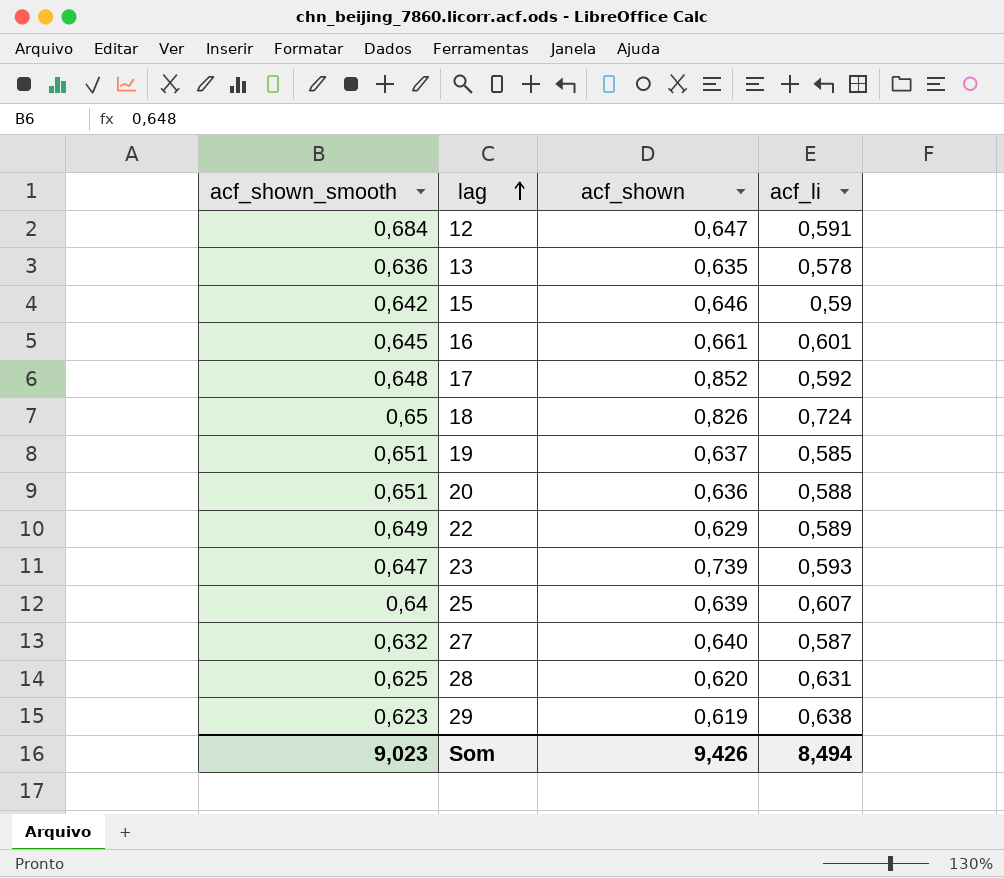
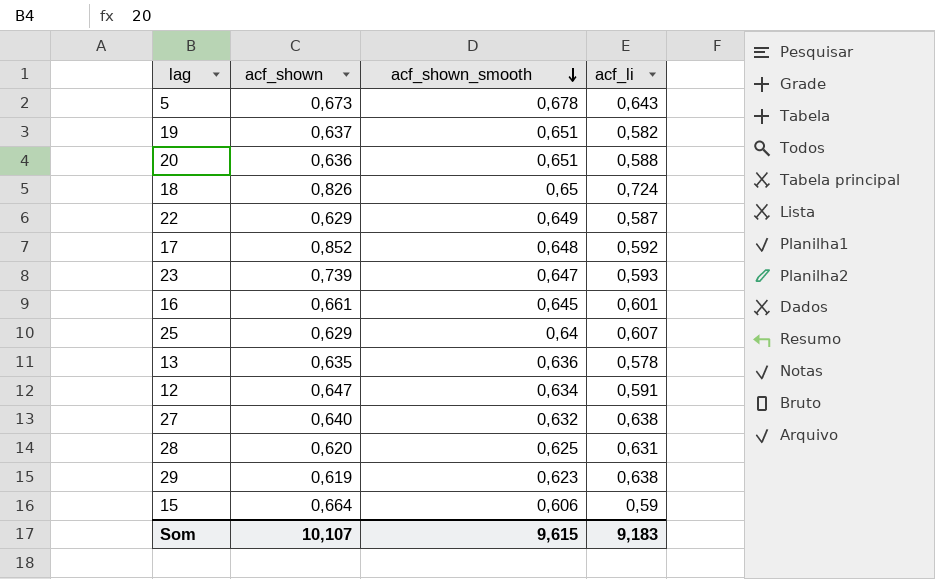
row order: lag ascending -> acf_shown_smooth descending
column acf_shown_smooth | position: 1 -> 3
row 5: none -> 0,673 | 0,678 | 0,643
19 | acf_li: 0,585 -> 0,582
22 | acf_li: 0,589 -> 0,587
25 | acf_shown: 0,639 -> 0,629
12 | acf_shown_smooth: 0,684 -> 0,634
27 | acf_li: 0,587 -> 0,638
15 | acf_shown: 0,646 -> 0,664
15 | acf_shown_smooth: 0,642 -> 0,606
Som | acf_shown: 9,426 -> 10,107
Som | acf_shown_smooth: 9,023 -> 9,615
Som | acf_li: 8,494 -> 9,183

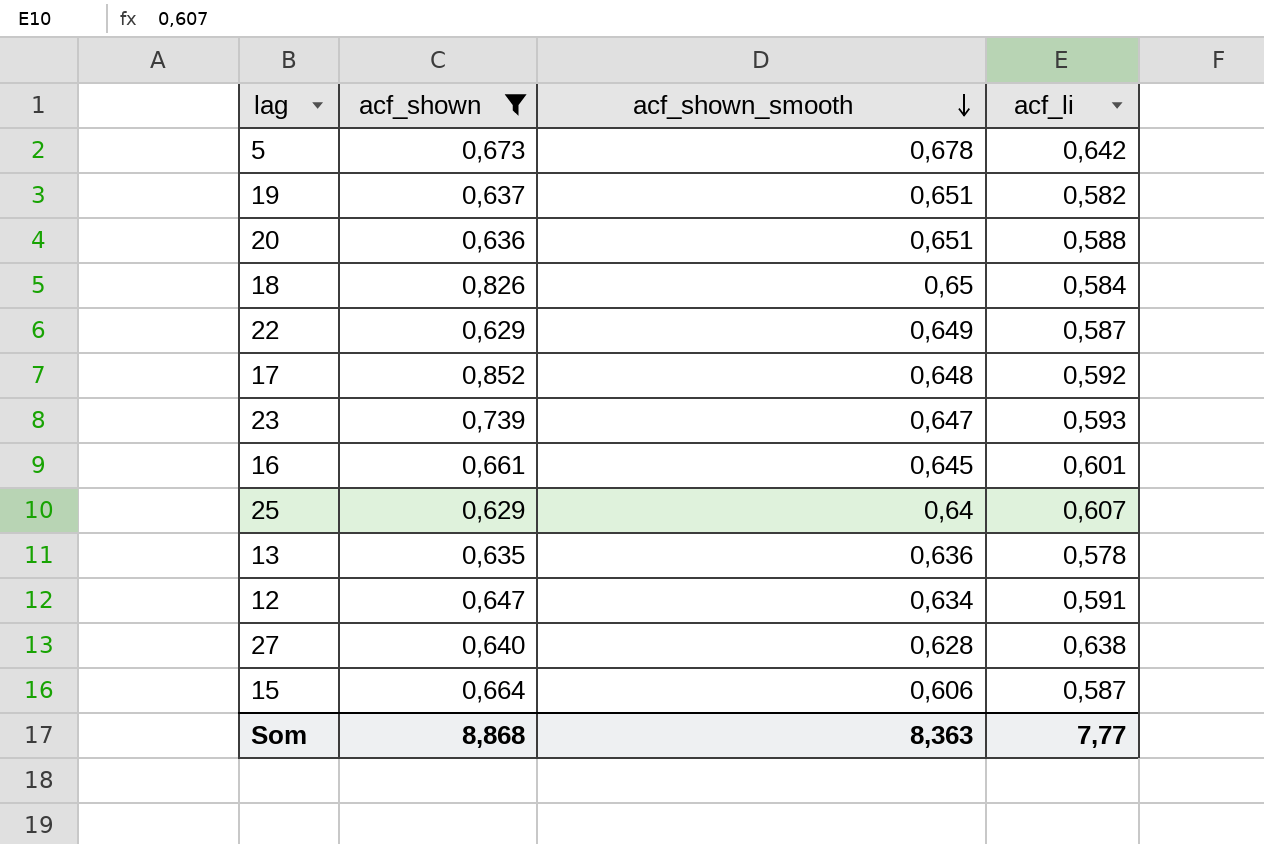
filter: none -> acf_shown >= 0,629
5 | acf_li: 0,643 -> 0,642
18 | acf_li: 0,724 -> 0,584
27 | acf_shown_smooth: 0,632 -> 0,628
15 | acf_li: 0,59 -> 0,587
Som | acf_shown: 10,107 -> 8,868
Som | acf_shown_smooth: 9,615 -> 8,363
Som | acf_li: 9,183 -> 7,77

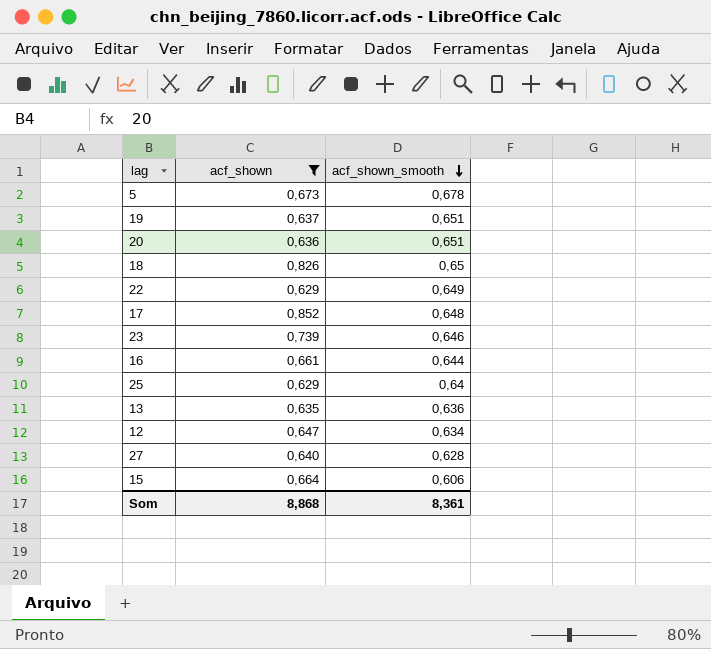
column acf_li | position: 4 -> none
23 | acf_shown_smooth: 0,647 -> 0,646
16 | acf_shown_smooth: 0,645 -> 0,644
Som | acf_shown_smooth: 8,363 -> 8,361

